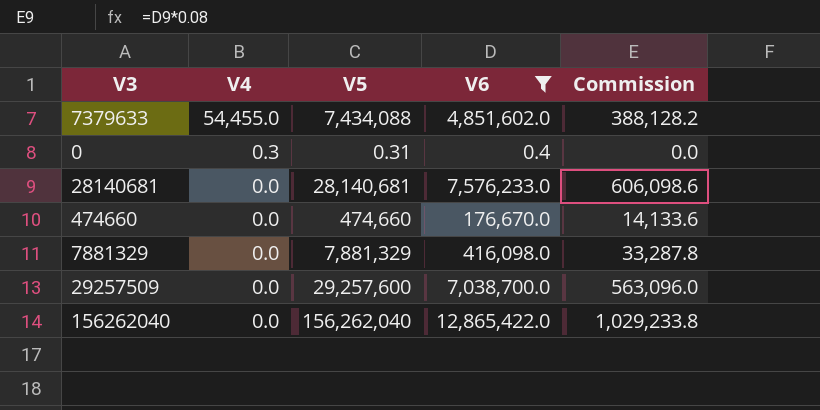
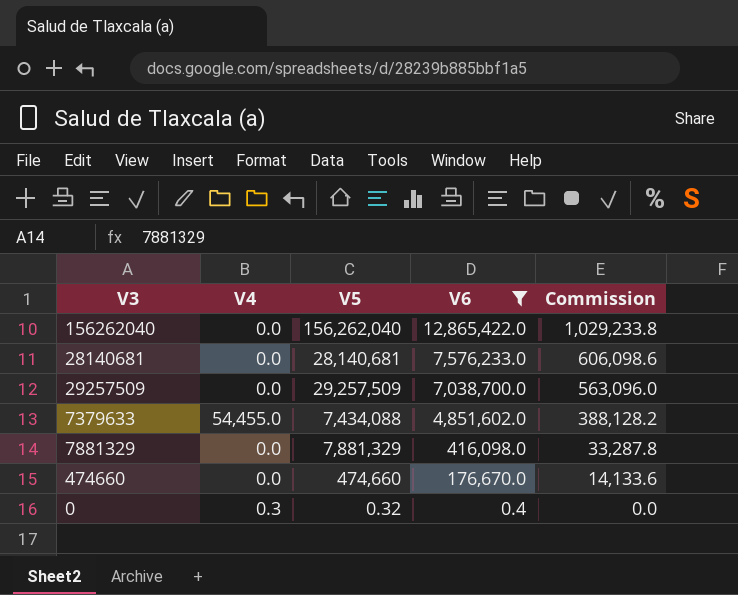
row order: V4 descending -> V6 descending
29257509 | V5: 29,257,600 -> 29,257,509
0 | V5: 0.31 -> 0.32

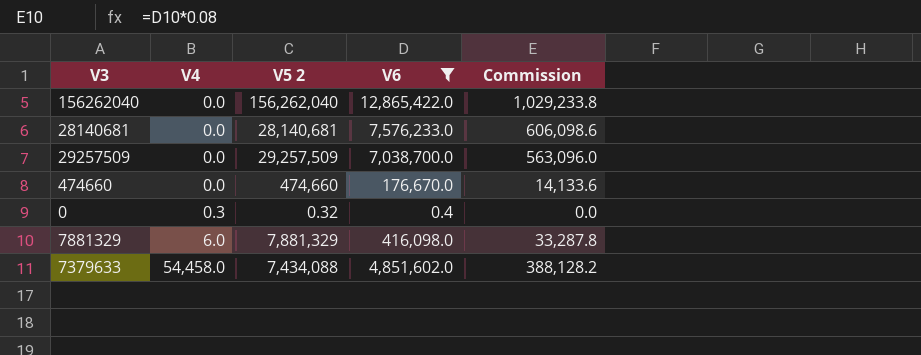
row order: V6 descending -> V4 ascending
column name: V5 -> V5 2
7881329 | V4: 0.0 -> 6.0
7379633 | V4: 54,455.0 -> 54,458.0

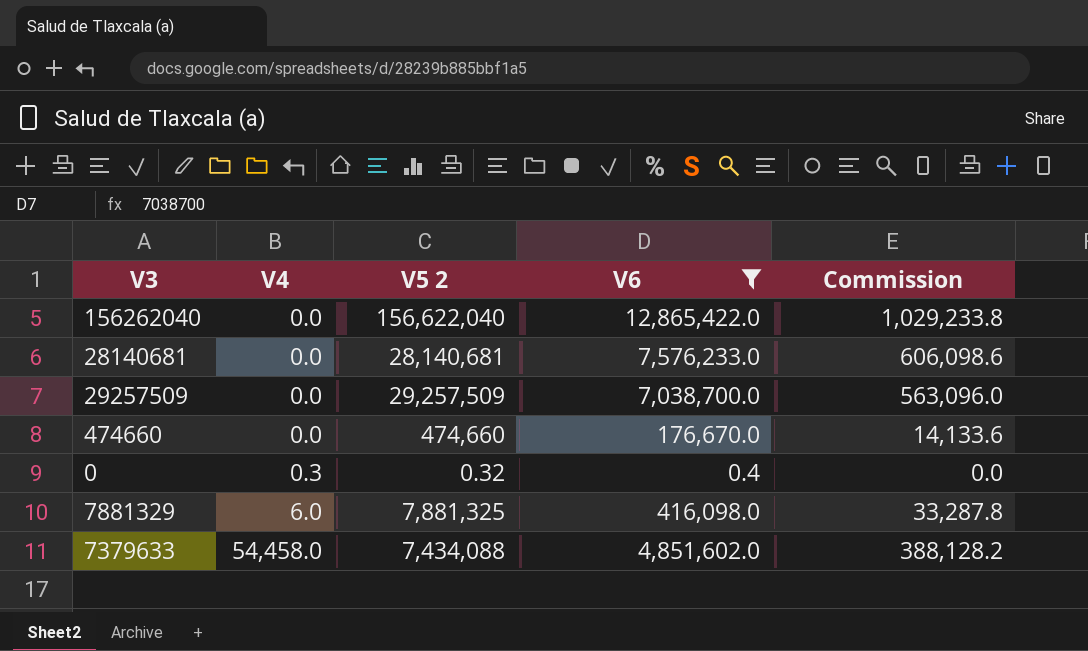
156262040 | V5 2: 156,262,040 -> 156,622,040
7881329 | V5 2: 7,881,329 -> 7,881,325

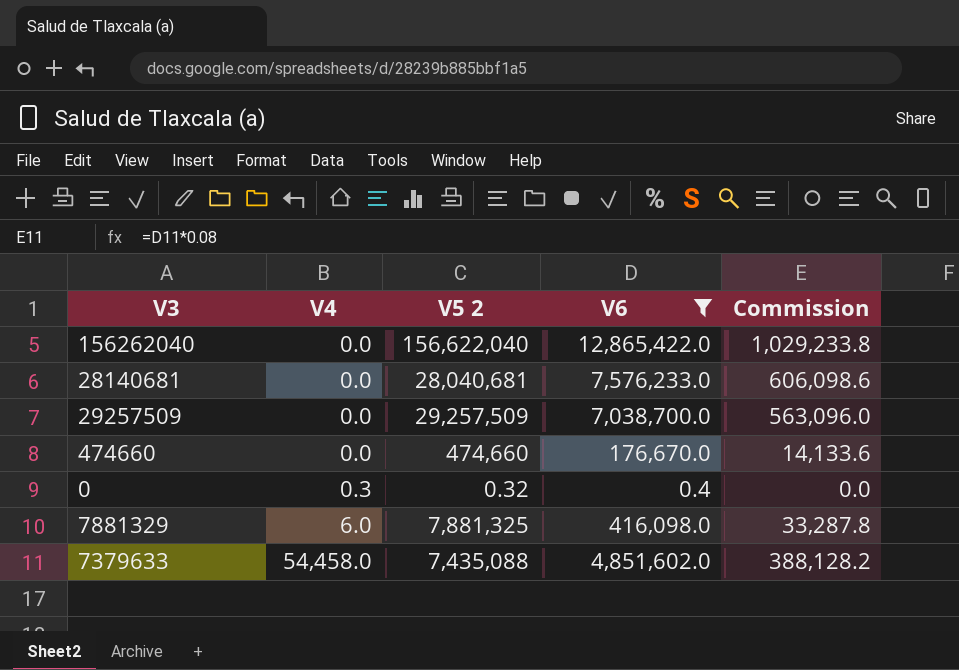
28140681 | V5 2: 28,140,681 -> 28,040,681
7379633 | V5 2: 7,434,088 -> 7,435,088

